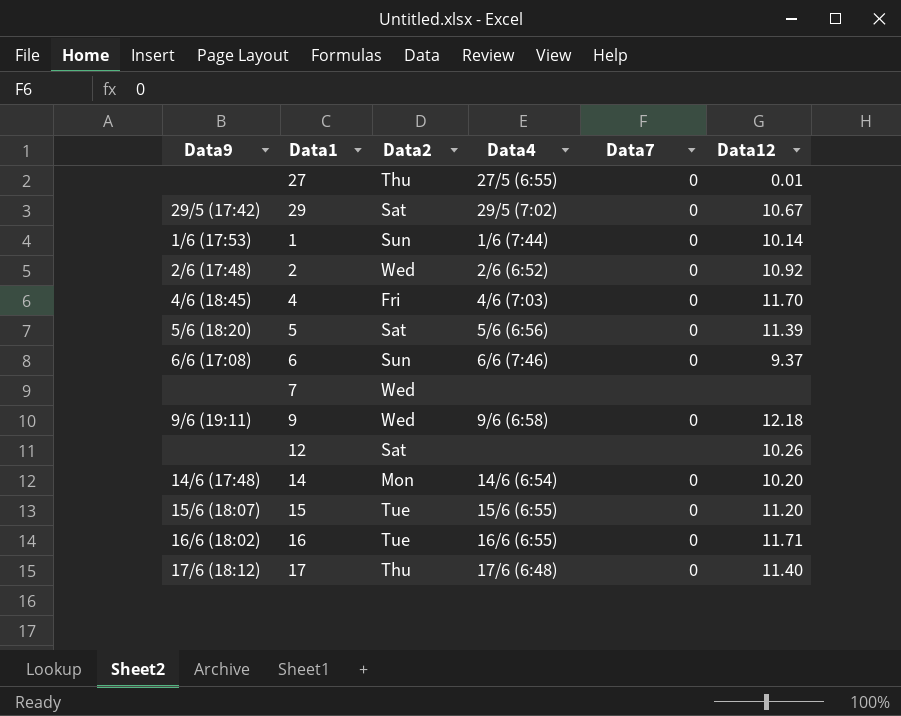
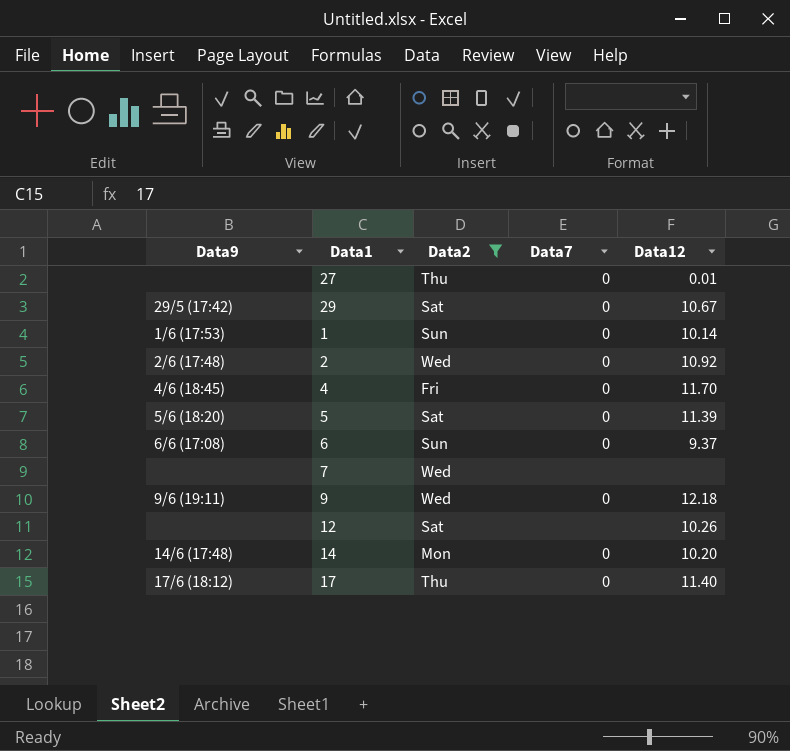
filter: none -> Data2 != Tue
column Data4 | position: 4 -> none

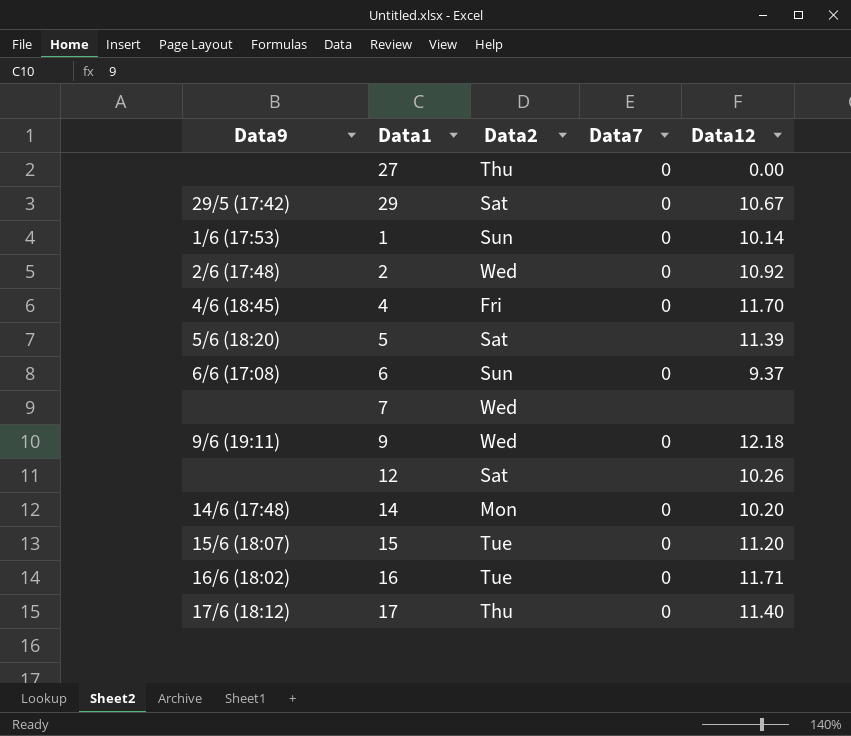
filter: Data2 != Tue -> none
27 | Data12: 0.01 -> 0.00
5 | Data7: 0 -> none

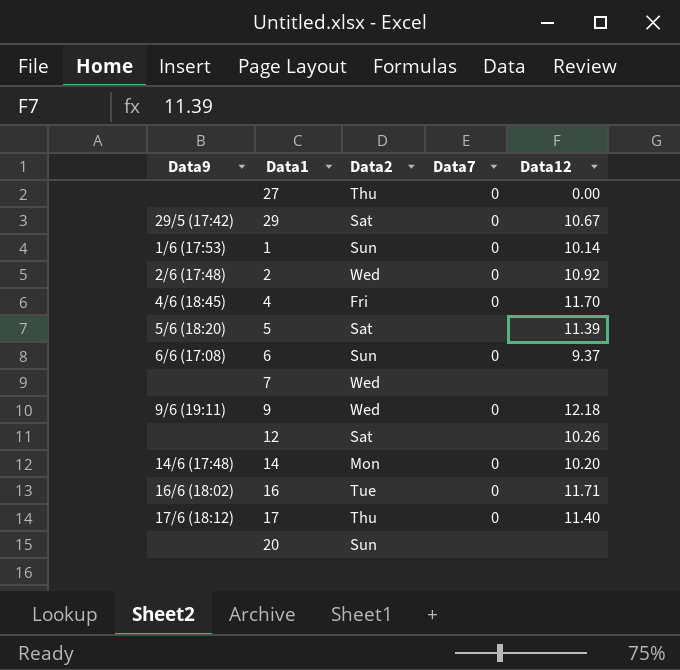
row 15: 15/6 (18:07) | Tue | 0 | 11.20 -> none
row 20: none -> none | Sun | none | none

